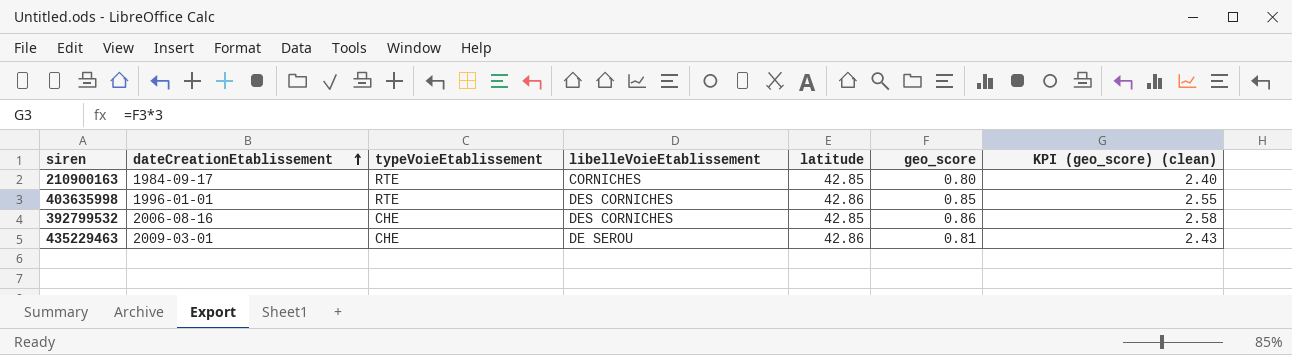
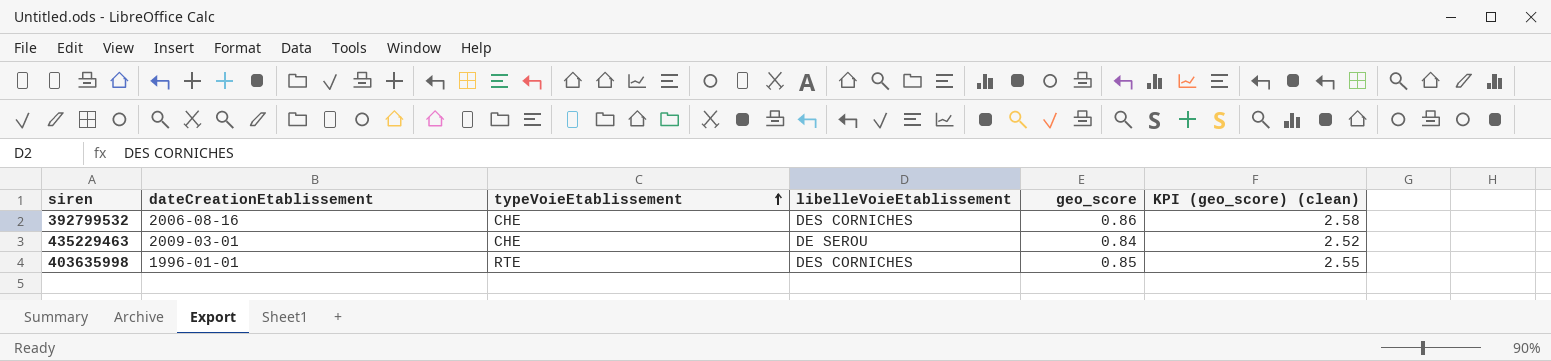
row order: dateCreationEtablissement ascending -> typeVoieEtablissement ascending
column latitude | position: 5 -> none
row 210900163: 1984-09-17 | RTE | CORNICHES | 42.85 | 0.80 | 2.40 -> none
435229463 | geo_score: 0.81 -> 0.84
435229463 | KPI (geo_score) (clean): 2.43 -> 2.52

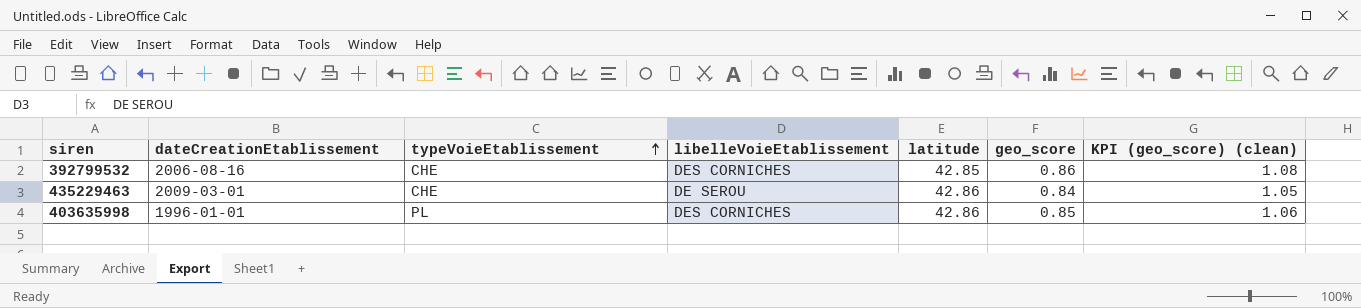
column latitude | position: none -> 5
column KPI (geo_score) (clean) | formula: [geo_score] * 3 -> [geo_score] * 1.25
403635998 | typeVoieEtablissement: RTE -> PL

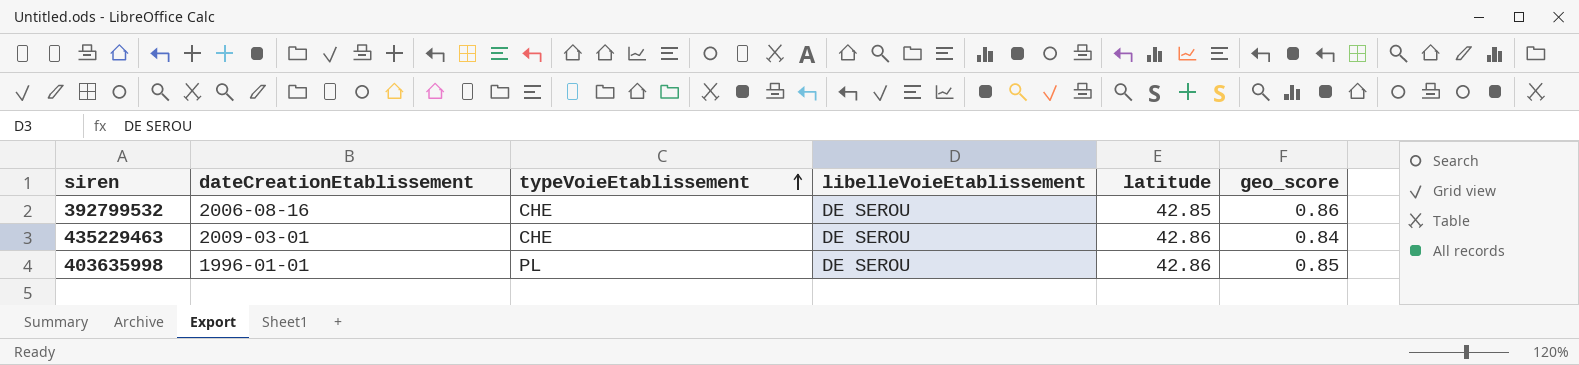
column KPI (geo_score) (clean) | formula: [geo_score] * 1.25 -> none
392799532 | libelleVoieEtablissement: DES CORNICHES -> DE SEROU
403635998 | libelleVoieEtablissement: DES CORNICHES -> DE SEROU

